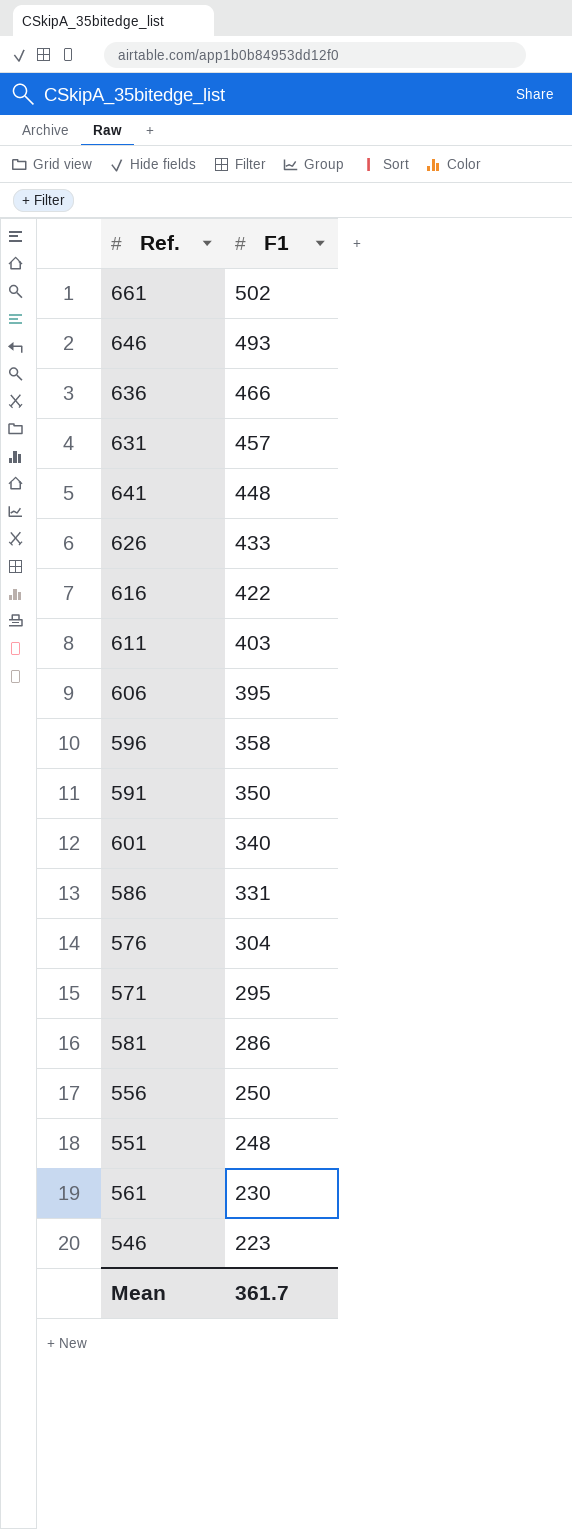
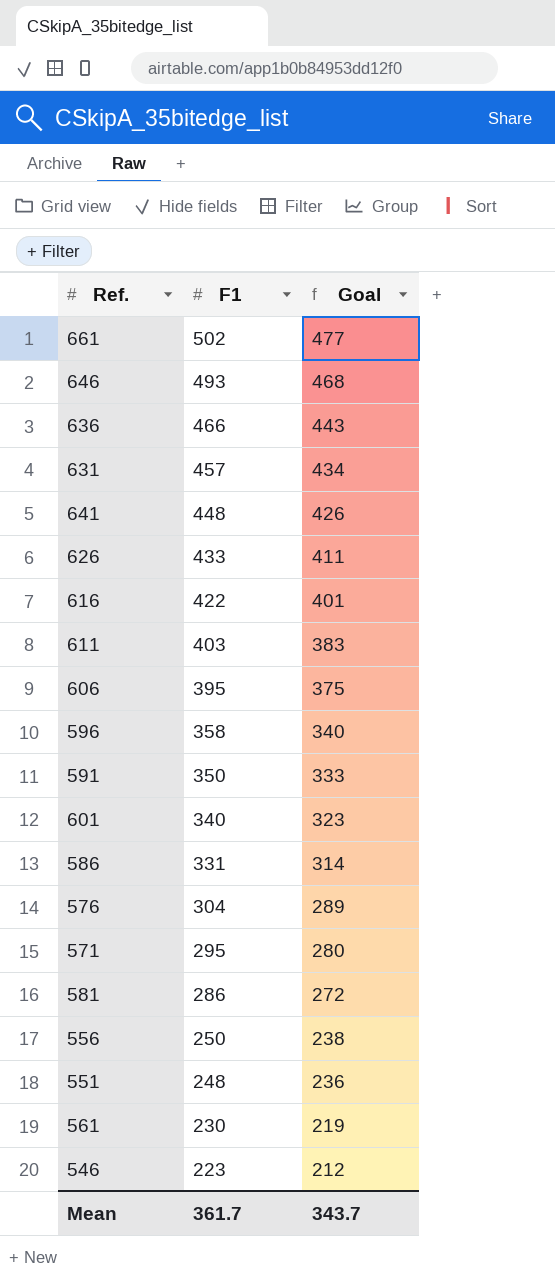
column Goal | formula: none -> [F1] * 0.95

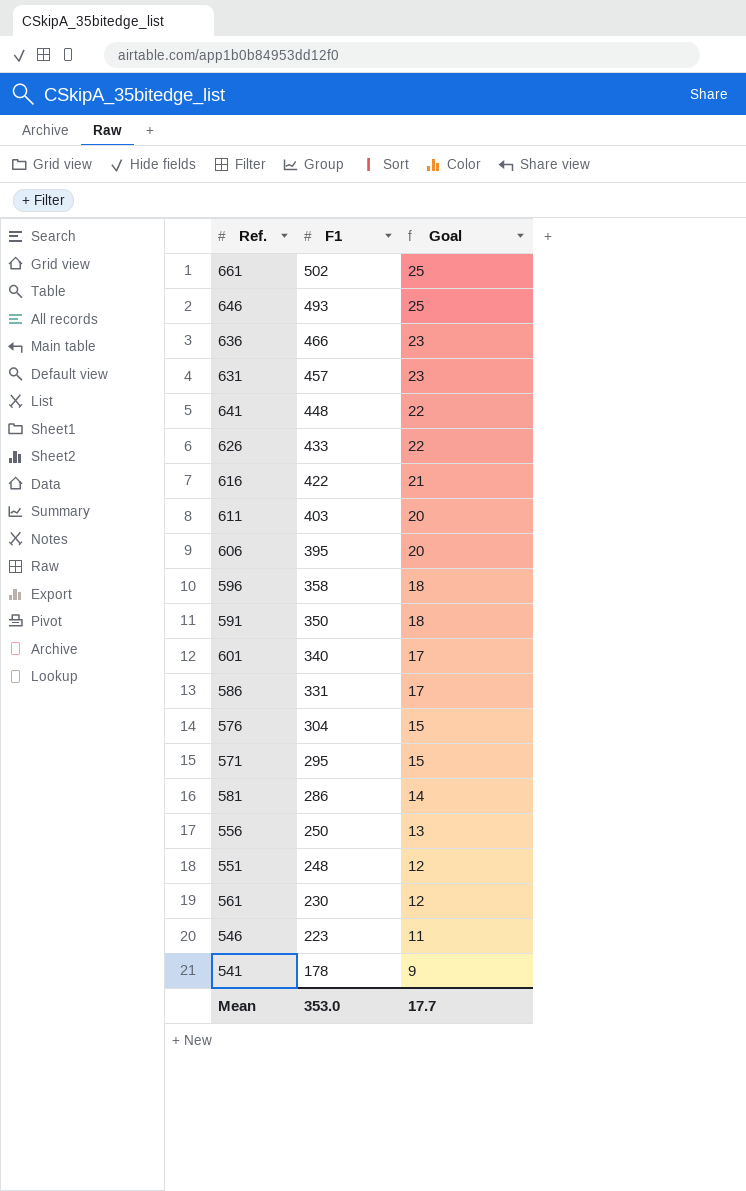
column Goal | formula: [F1] * 0.95 -> [F1] * 0.05
row 541: none -> 178 | 9
Mean | F1: 361.7 -> 353.0
Mean | Goal: 343.7 -> 17.7

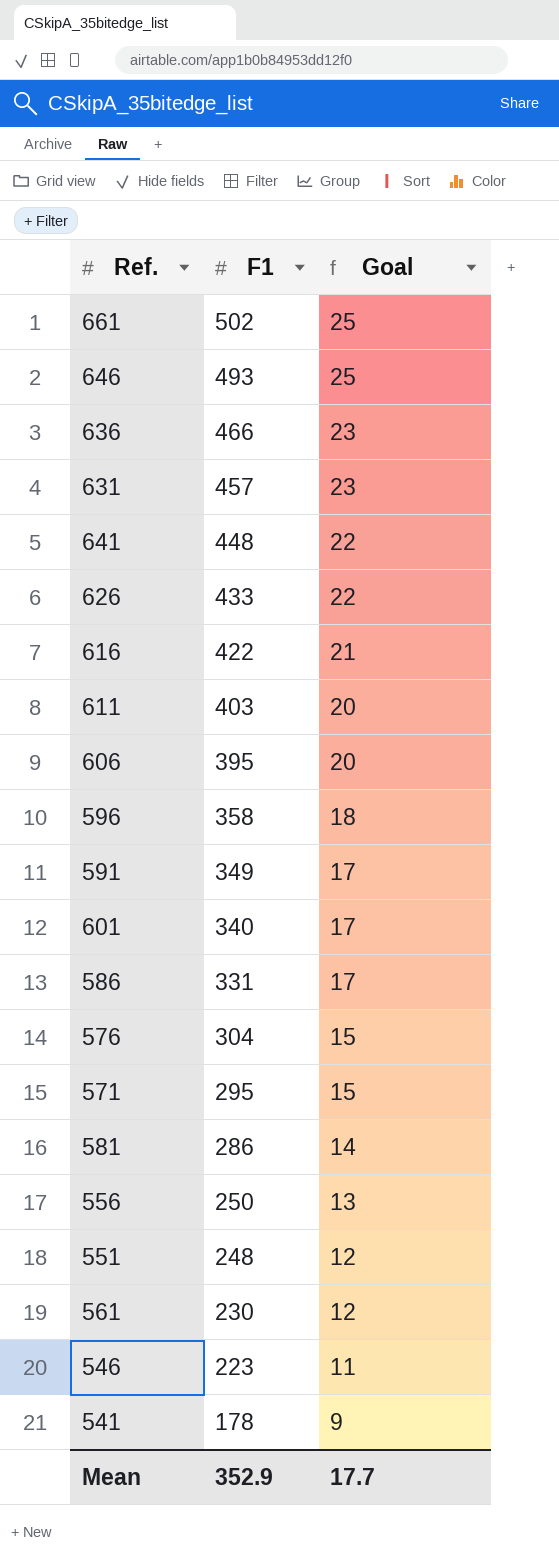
591 | F1: 350 -> 349
591 | Goal: 18 -> 17
Mean | F1: 353.0 -> 352.9

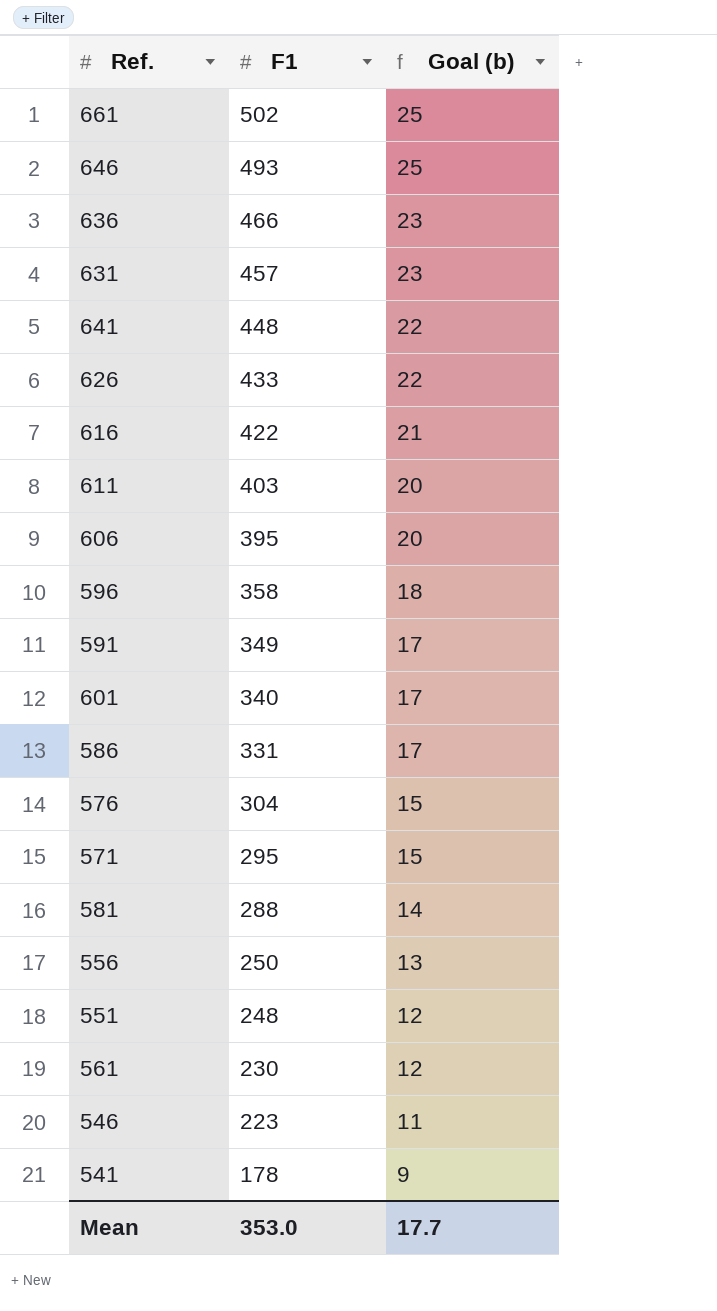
column name: Goal -> Goal (b)
581 | F1: 286 -> 288
Mean | F1: 352.9 -> 353.0

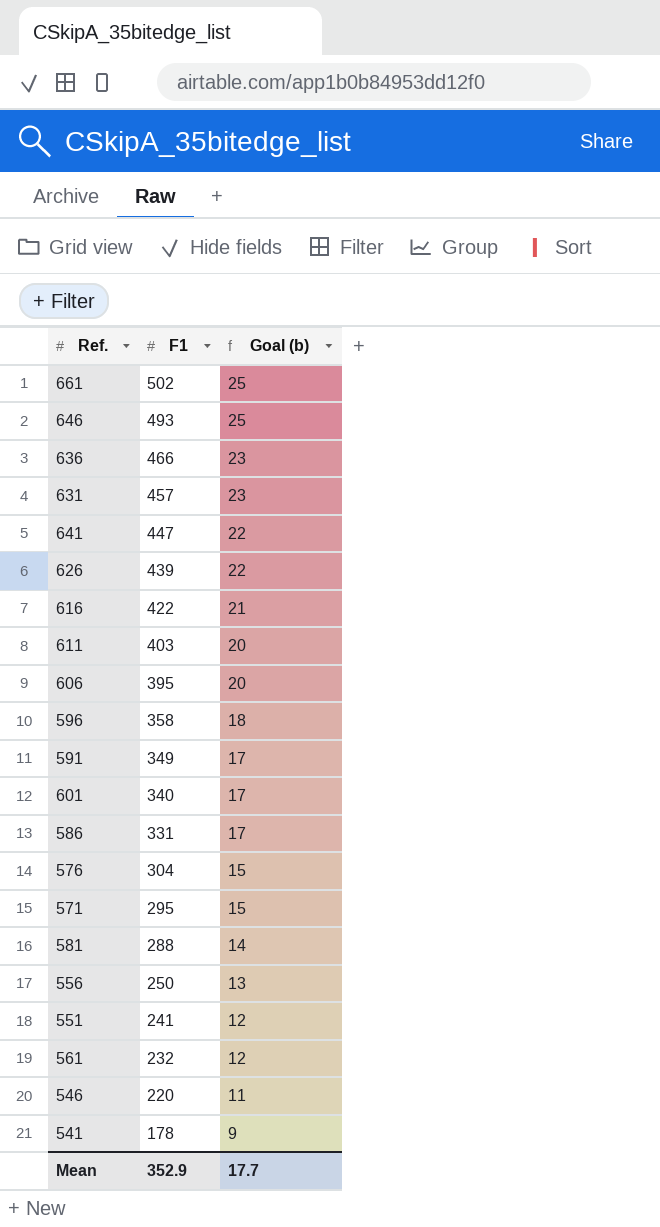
641 | F1: 448 -> 447
626 | F1: 433 -> 439
551 | F1: 248 -> 241
561 | F1: 230 -> 232
546 | F1: 223 -> 220
Mean | F1: 353.0 -> 352.9

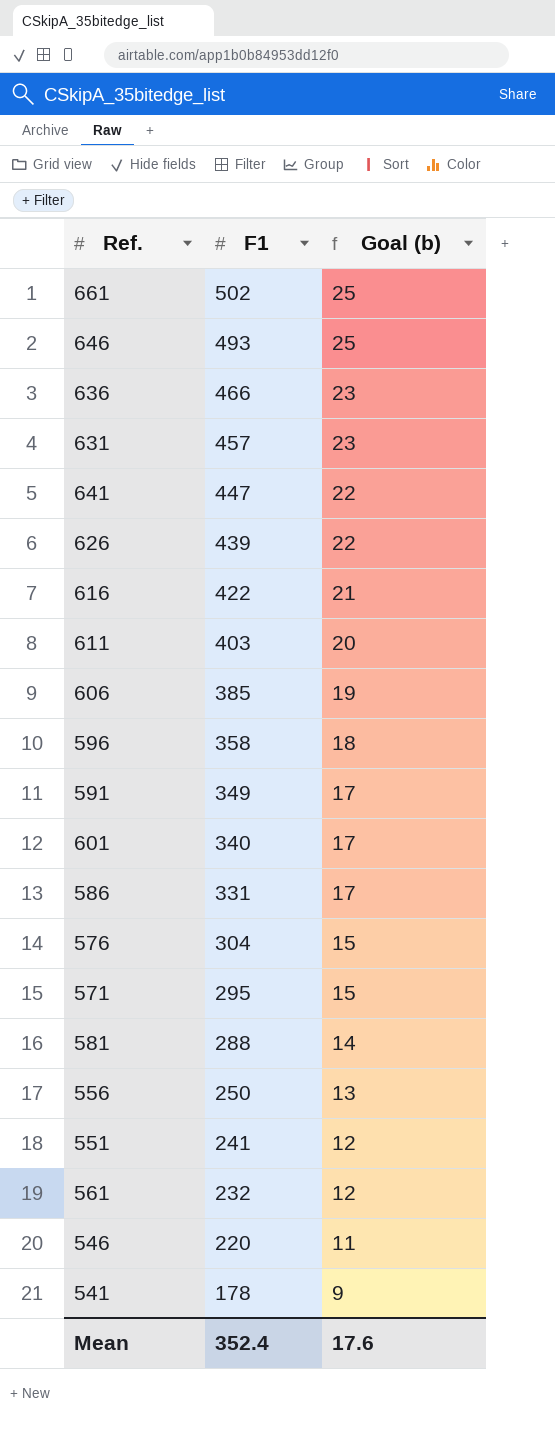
606 | F1: 395 -> 385
606 | Goal (b): 20 -> 19
Mean | F1: 352.9 -> 352.4
Mean | Goal (b): 17.7 -> 17.6

